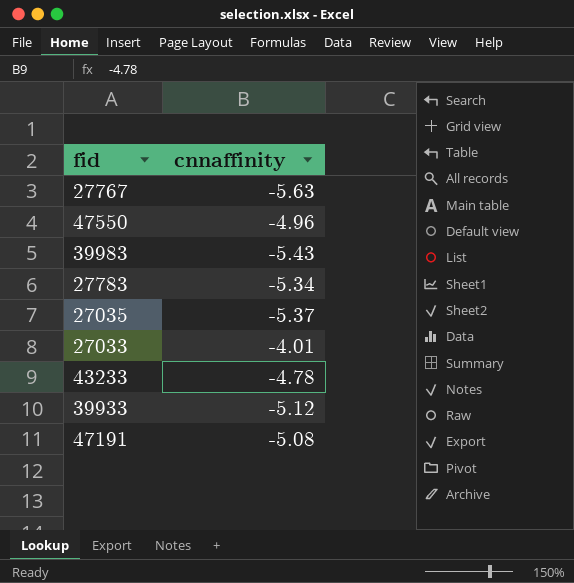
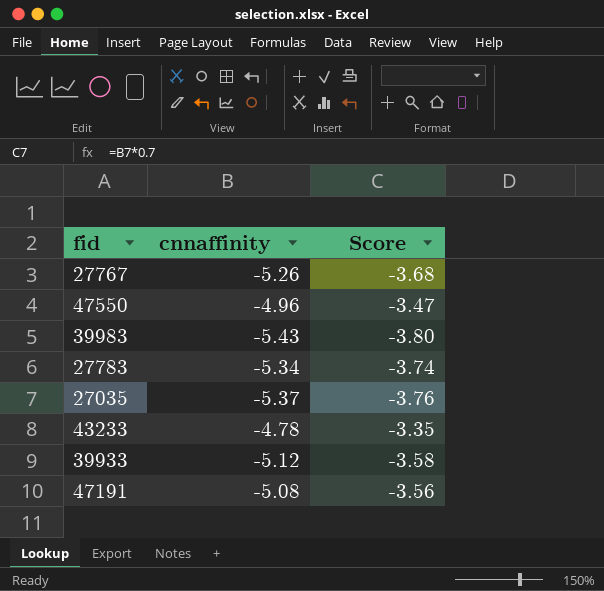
column Score | formula: none -> [cnnaffinity] * 0.7
row 27033: -4.01 -> none
27767 | cnnaffinity: -5.63 -> -5.26

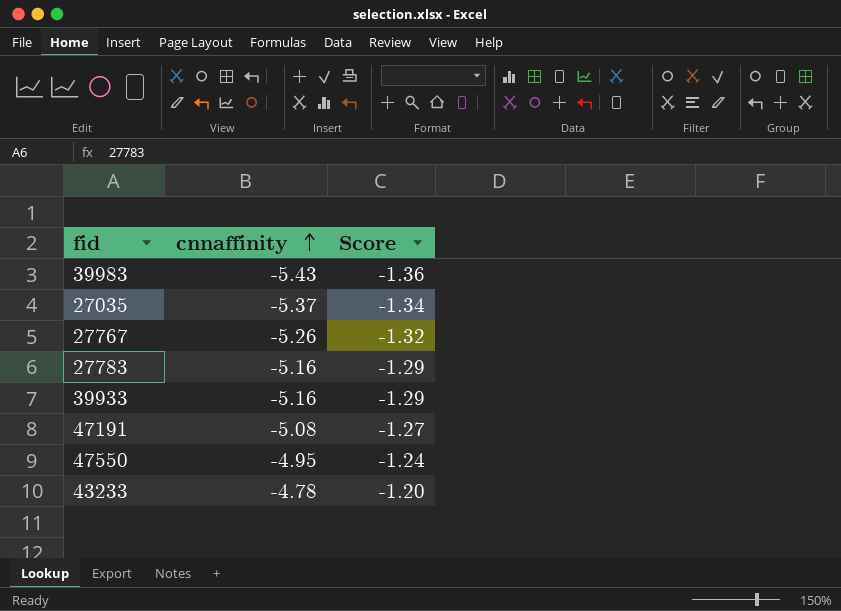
row order: none -> cnnaffinity ascending
column Score | formula: [cnnaffinity] * 0.7 -> [cnnaffinity] * 0.25
27783 | cnnaffinity: -5.34 -> -5.16
39933 | cnnaffinity: -5.12 -> -5.16
47550 | cnnaffinity: -4.96 -> -4.95

